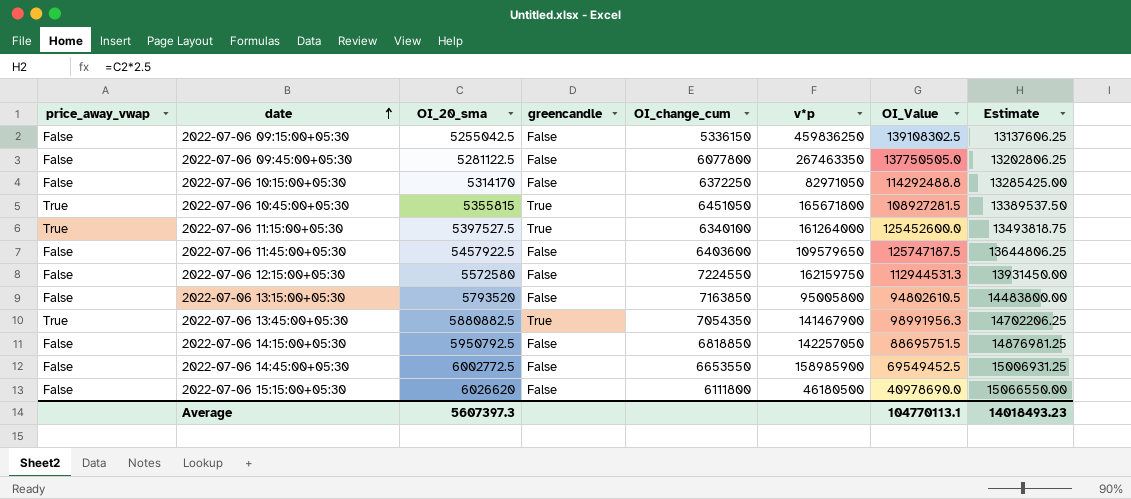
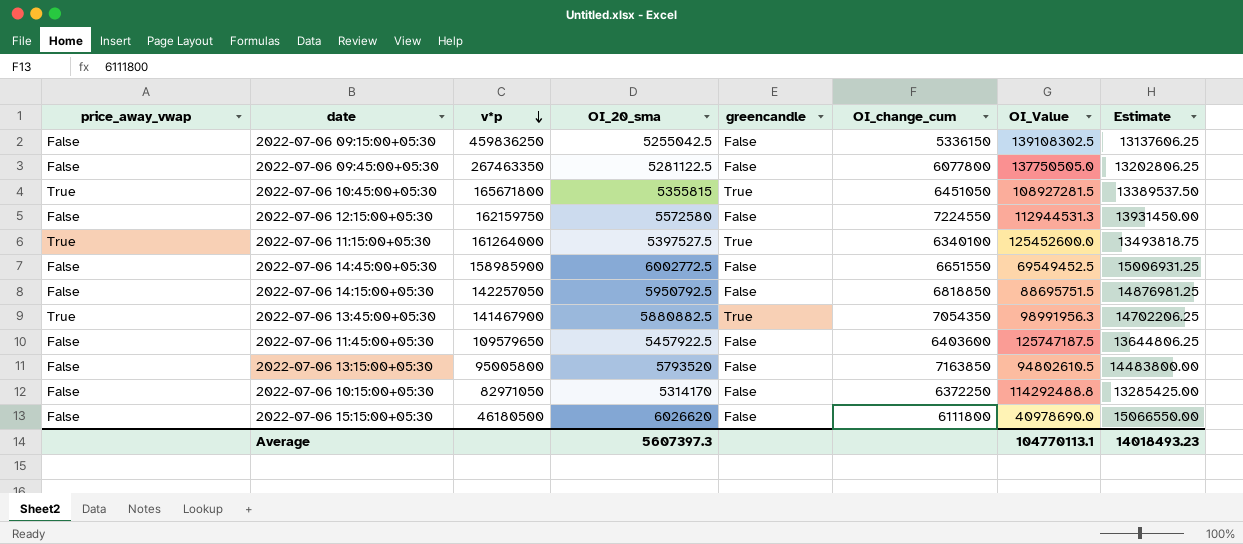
row order: date ascending -> v*p descending
column v*p | position: 6 -> 3
2022-07-06 14:45:00+05:30 | OI_change_cum: 6653550 -> 6651550

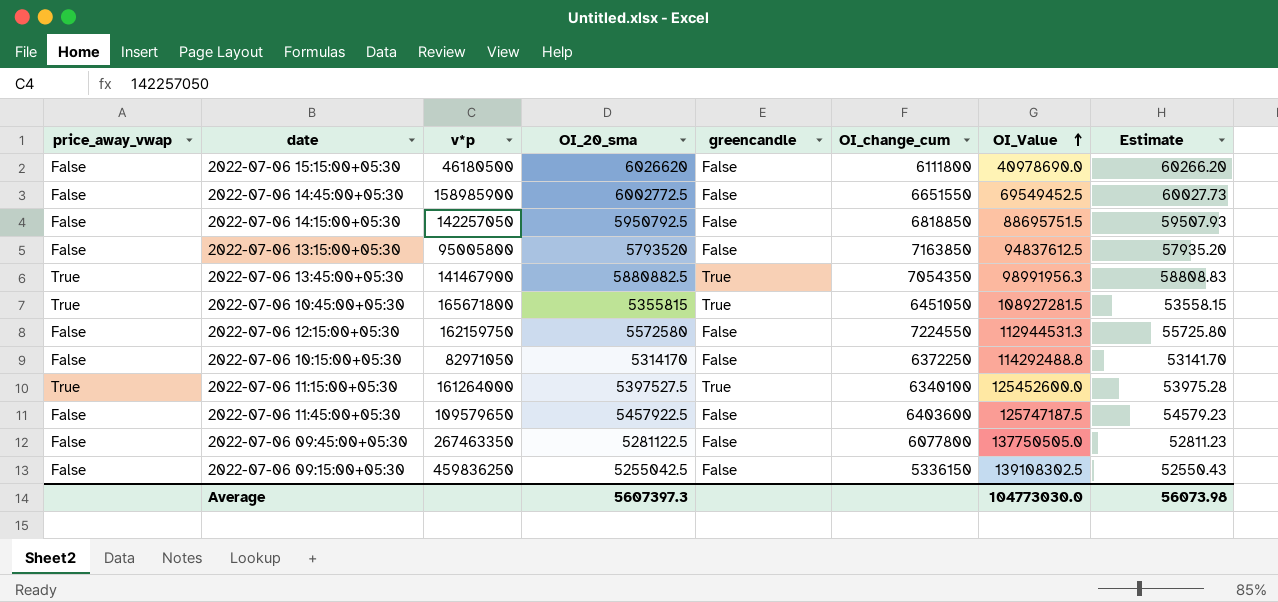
row order: v*p descending -> OI_Value ascending
column Estimate | formula: [OI_20_sma] * 2.5 -> [OI_20_sma] * 0.01
2022-07-06 13:15:00+05:30 | OI_Value: 94802610.5 -> 94837612.5
Average | OI_Value: 104770113.1 -> 104773030.0
Average | Estimate: 14018493.23 -> 56073.98

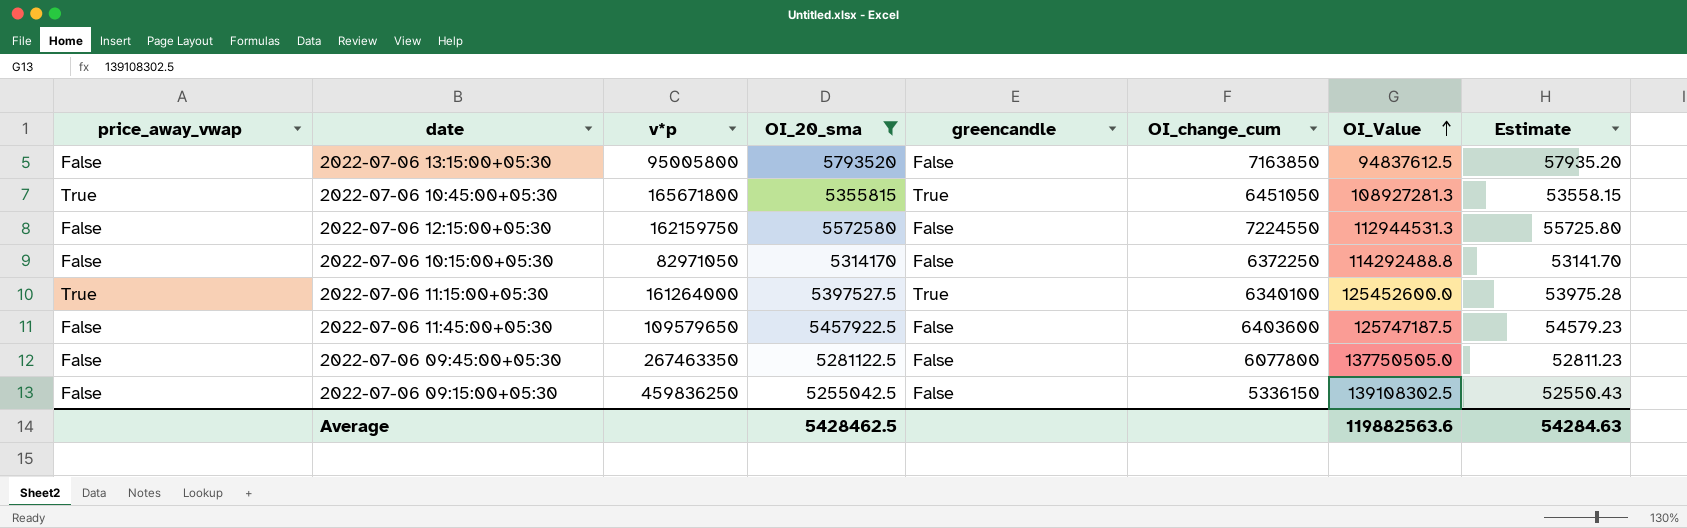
filter: none -> OI_20_sma <= 5793520
2022-07-06 10:45:00+05:30 | OI_Value: 108927281.5 -> 108927281.3
Average | OI_20_sma: 5607397.3 -> 5428462.5
Average | OI_Value: 104773030.0 -> 119882563.6
Average | Estimate: 56073.98 -> 54284.63

